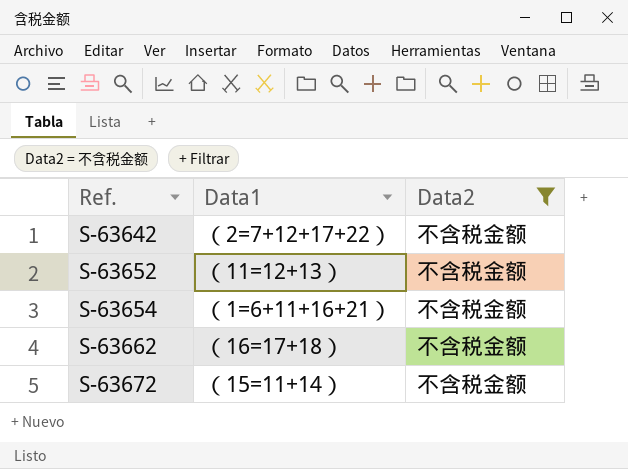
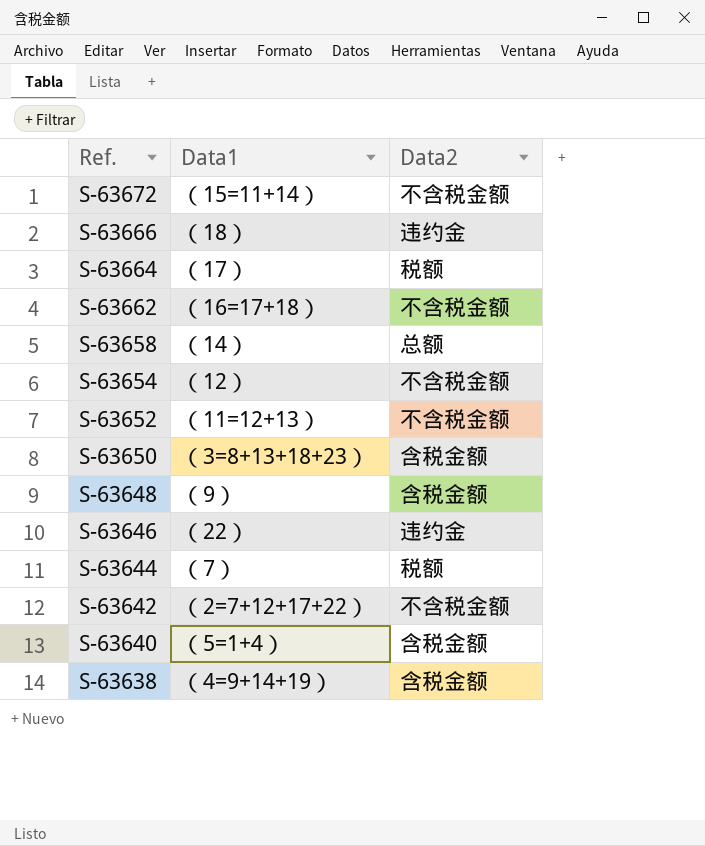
filter: Data2 = 不含税金额 -> none
row order: Ref. ascending -> Ref. descending
S-63654 | Data1: （1=6+11+16+21） -> （12）

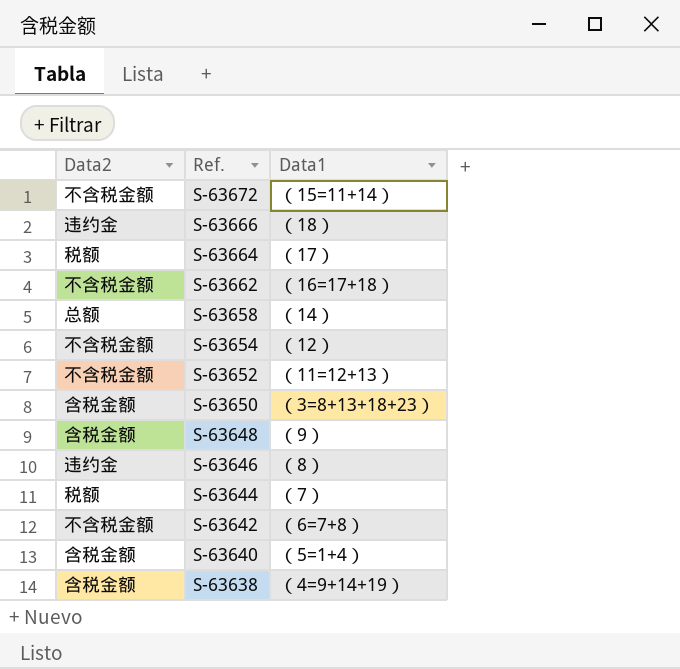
column Data2 | position: 3 -> 1
S-63646 | Data1: （22） -> （8）
S-63642 | Data1: （2=7+12+17+22） -> （6=7+8）

